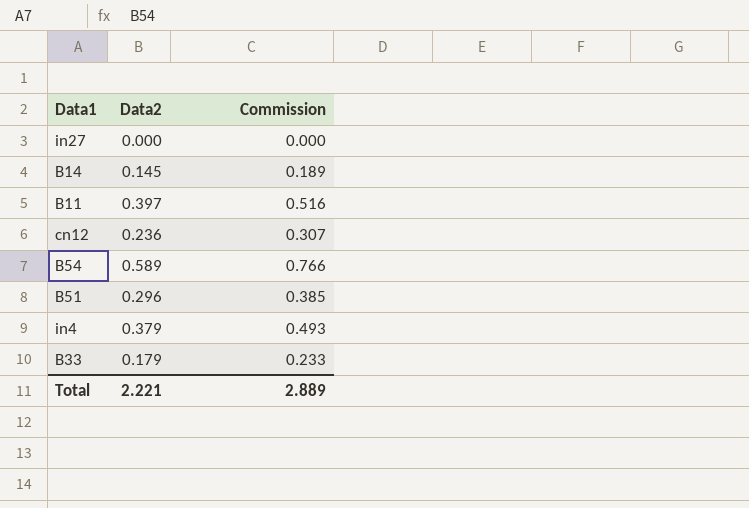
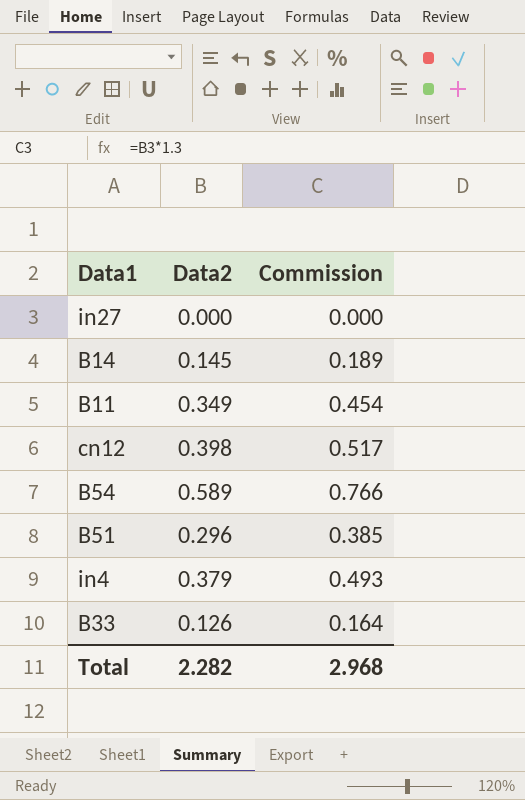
B11 | Data2: 0.397 -> 0.349
B11 | Commission: 0.516 -> 0.454
cn12 | Data2: 0.236 -> 0.398
cn12 | Commission: 0.307 -> 0.517
B33 | Data2: 0.179 -> 0.126
B33 | Commission: 0.233 -> 0.164
Total | Data2: 2.221 -> 2.282
Total | Commission: 2.889 -> 2.968

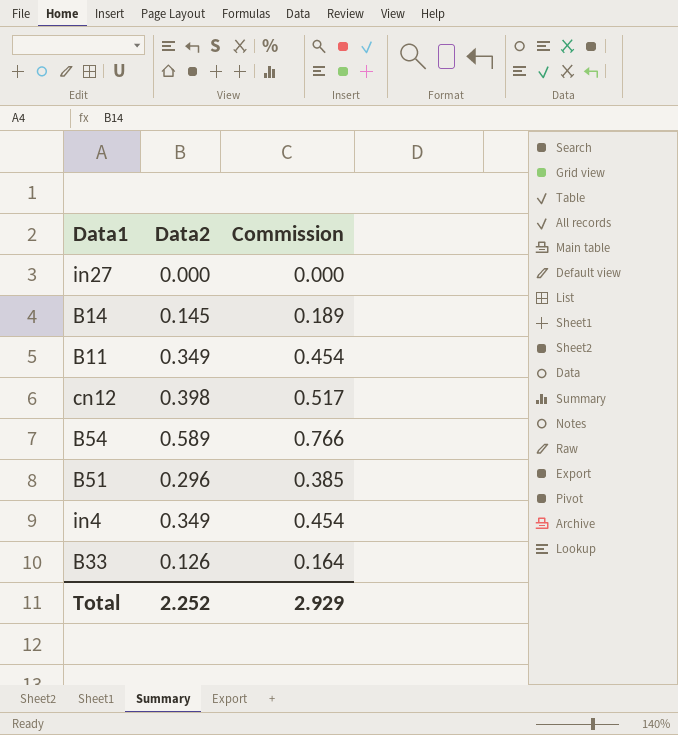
in4 | Data2: 0.379 -> 0.349
in4 | Commission: 0.493 -> 0.454
Total | Data2: 2.282 -> 2.252
Total | Commission: 2.968 -> 2.929

